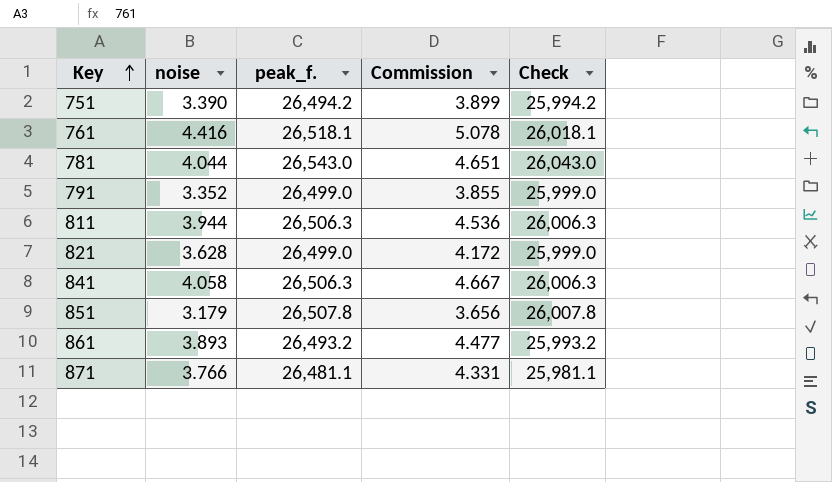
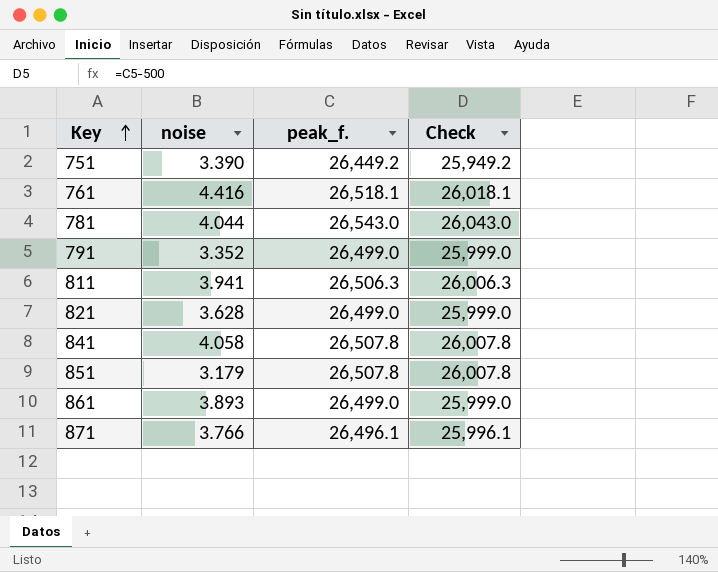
column Commission | formula: [noise] * 1.15 -> none
751 | peak_f.: 26,494.2 -> 26,449.2
751 | Check: 25,994.2 -> 25,949.2
811 | noise: 3.944 -> 3.941
841 | peak_f.: 26,506.3 -> 26,507.8
841 | Check: 26,006.3 -> 26,007.8
861 | peak_f.: 26,493.2 -> 26,499.0
861 | Check: 25,993.2 -> 25,999.0
871 | peak_f.: 26,481.1 -> 26,496.1
871 | Check: 25,981.1 -> 25,996.1

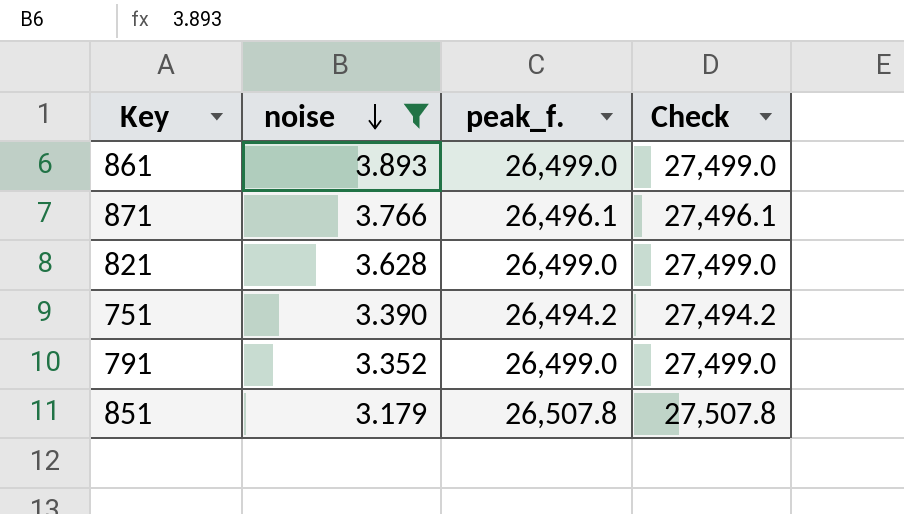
filter: none -> noise <= 3.893
row order: Key ascending -> noise descending
column Check | formula: [peak_f.] - 500 -> [peak_f.] + 1000
751 | peak_f.: 26,449.2 -> 26,494.2

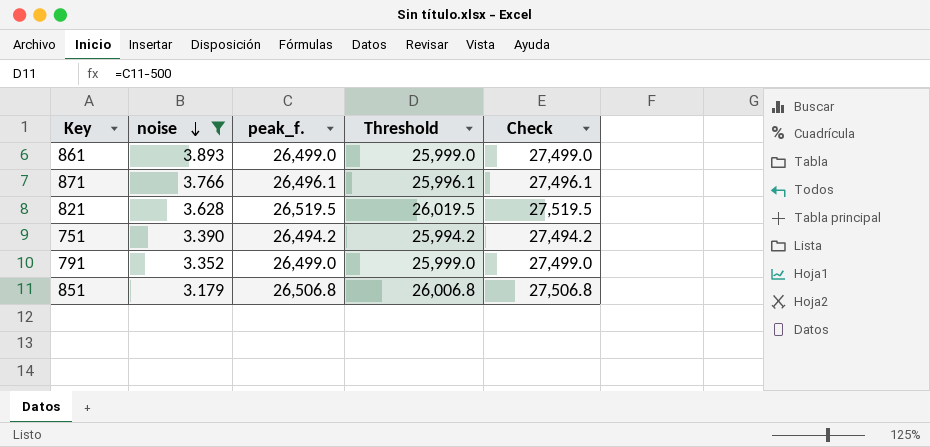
column Threshold | formula: none -> [peak_f.] - 500
821 | peak_f.: 26,499.0 -> 26,519.5
821 | Check: 27,499.0 -> 27,519.5
851 | peak_f.: 26,507.8 -> 26,506.8
851 | Check: 27,507.8 -> 27,506.8

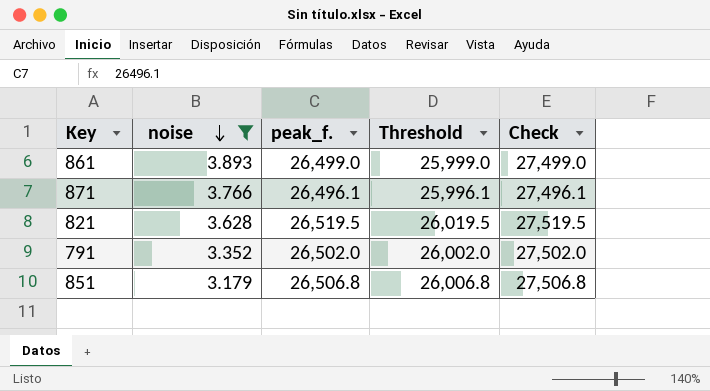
row 751: 3.390 | 26,494.2 | 25,994.2 | 27,494.2 -> none
791 | peak_f.: 26,499.0 -> 26,502.0
791 | Threshold: 25,999.0 -> 26,002.0
791 | Check: 27,499.0 -> 27,502.0

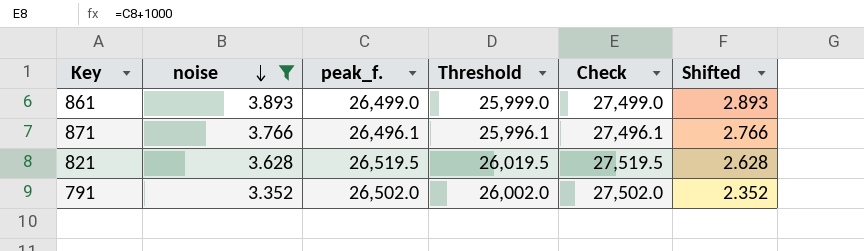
column Shifted | formula: none -> [noise] - 1
row 851: 3.179 | 26,506.8 | 26,006.8 | 27,506.8 -> none

